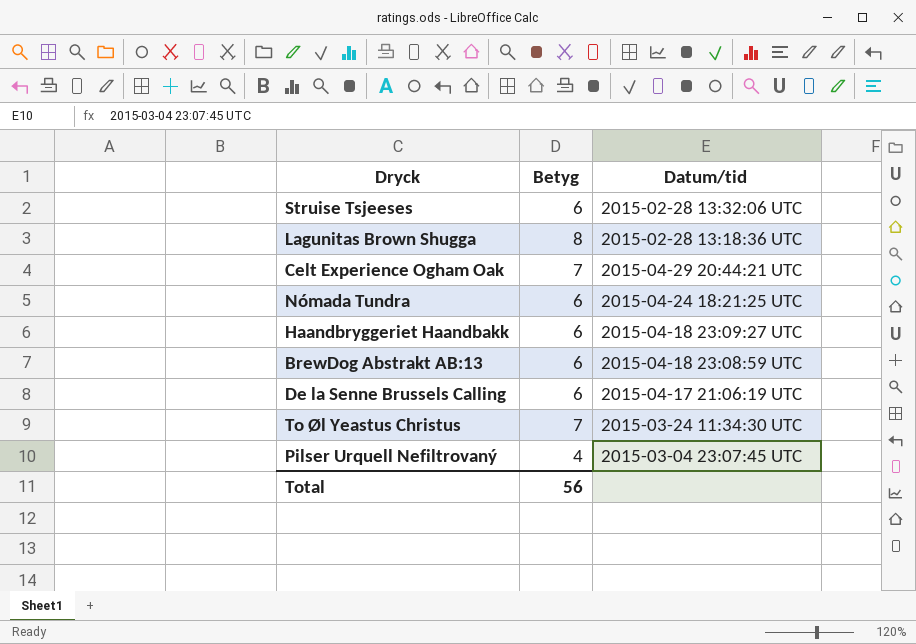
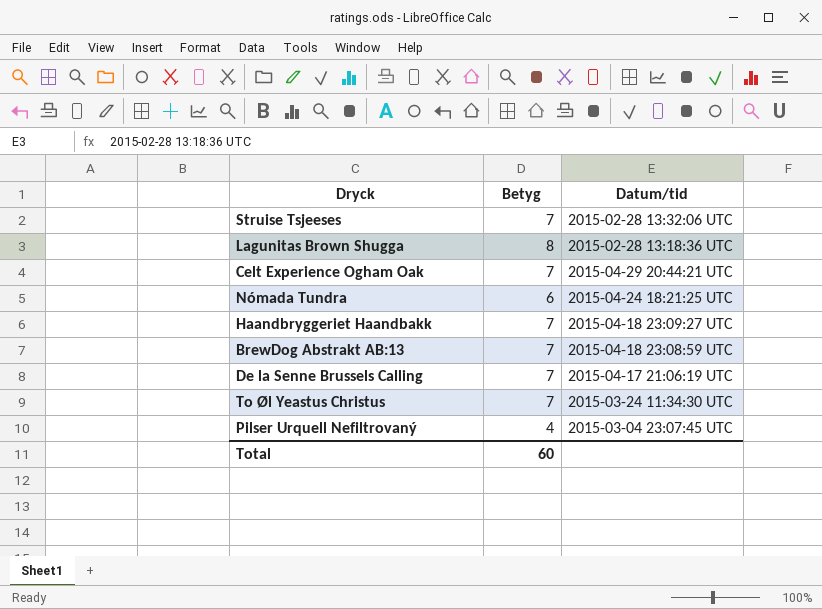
Struise Tsjeeses | Betyg: 6 -> 7
Haandbryggeriet Haandbakk | Betyg: 6 -> 7
BrewDog Abstrakt AB:13 | Betyg: 6 -> 7
De la Senne Brussels Calling | Betyg: 6 -> 7
Total | Betyg: 56 -> 60

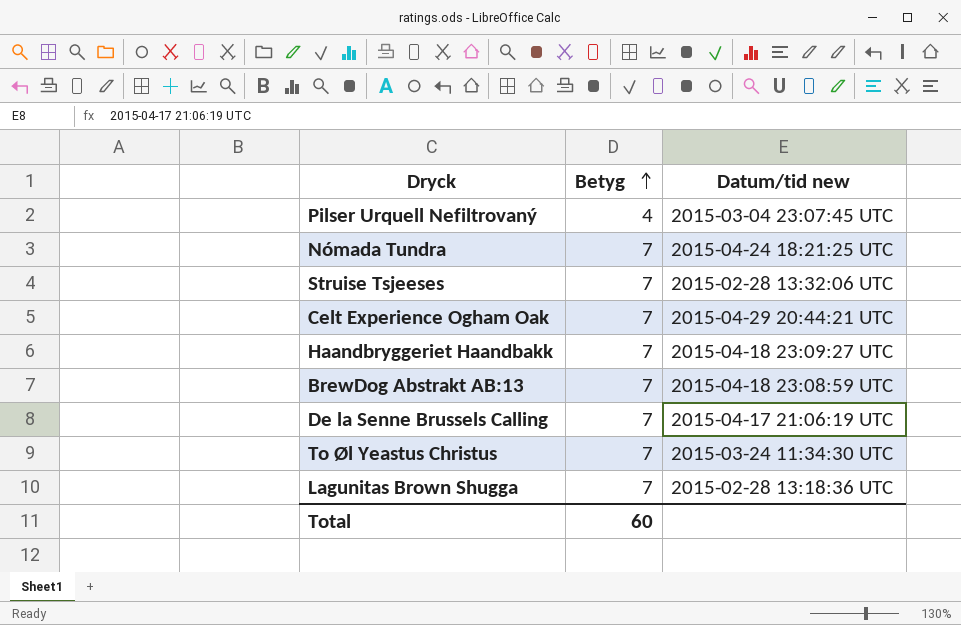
row order: none -> Betyg ascending
column name: Datum/tid -> Datum/tid new
Nómada Tundra | Betyg: 6 -> 7
Lagunitas Brown Shugga | Betyg: 8 -> 7

